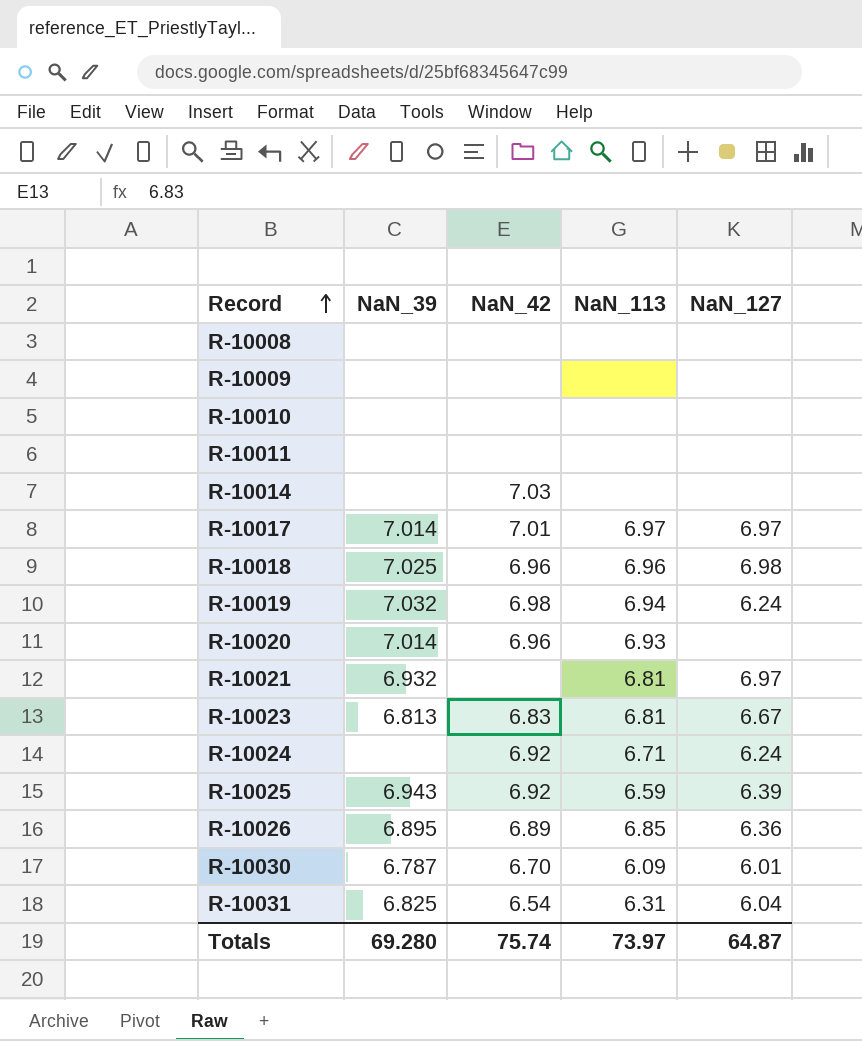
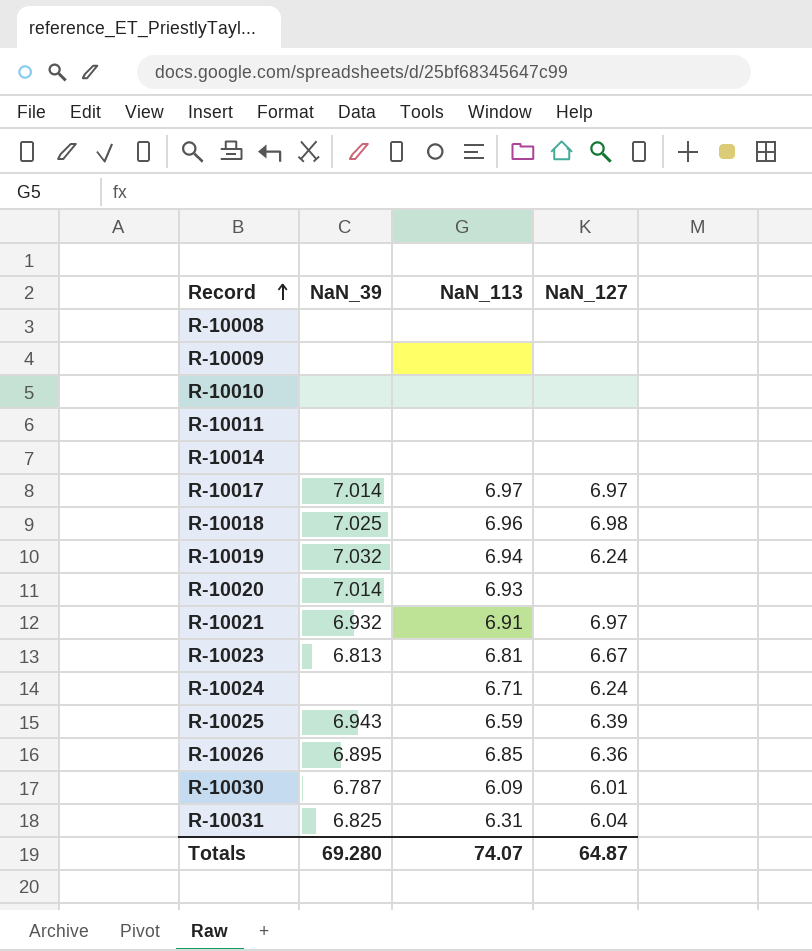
column NaN_42 | position: 3 -> none
R-10021 | NaN_113: 6.81 -> 6.91
Totals | NaN_113: 73.97 -> 74.07

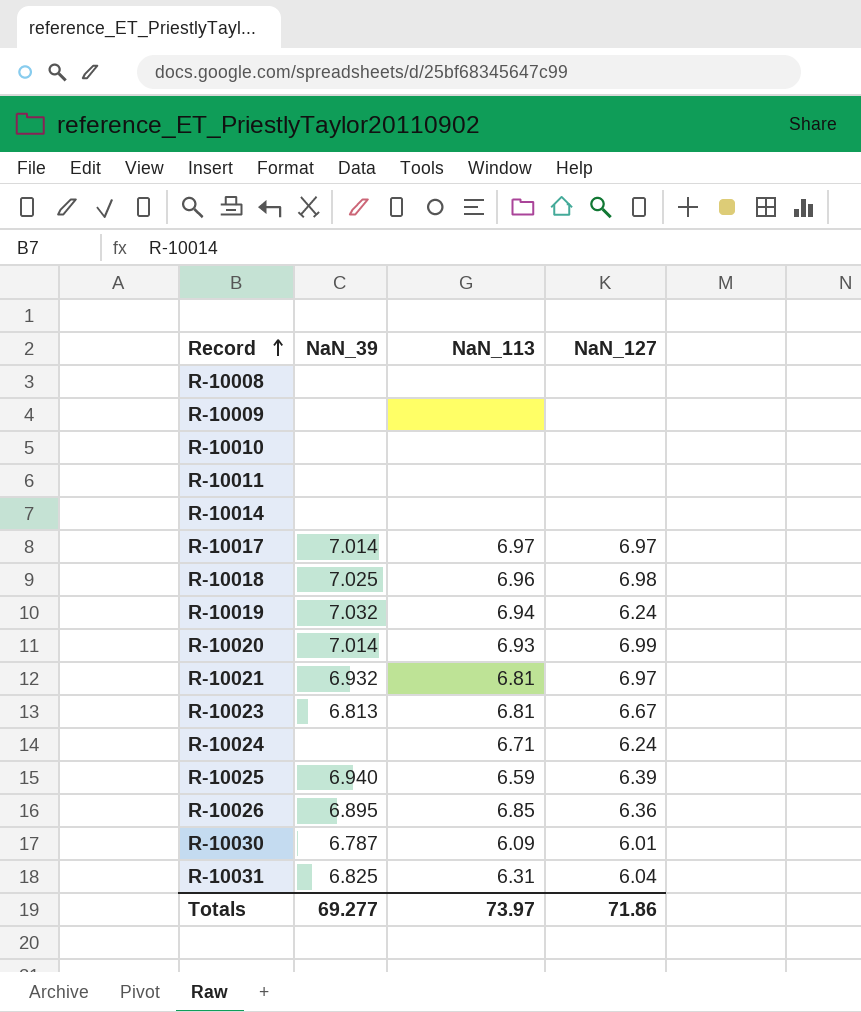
R-10020 | NaN_127: none -> 6.99
R-10021 | NaN_113: 6.91 -> 6.81
R-10025 | NaN_39: 6.943 -> 6.940
Totals | NaN_39: 69.280 -> 69.277
Totals | NaN_113: 74.07 -> 73.97
Totals | NaN_127: 64.87 -> 71.86

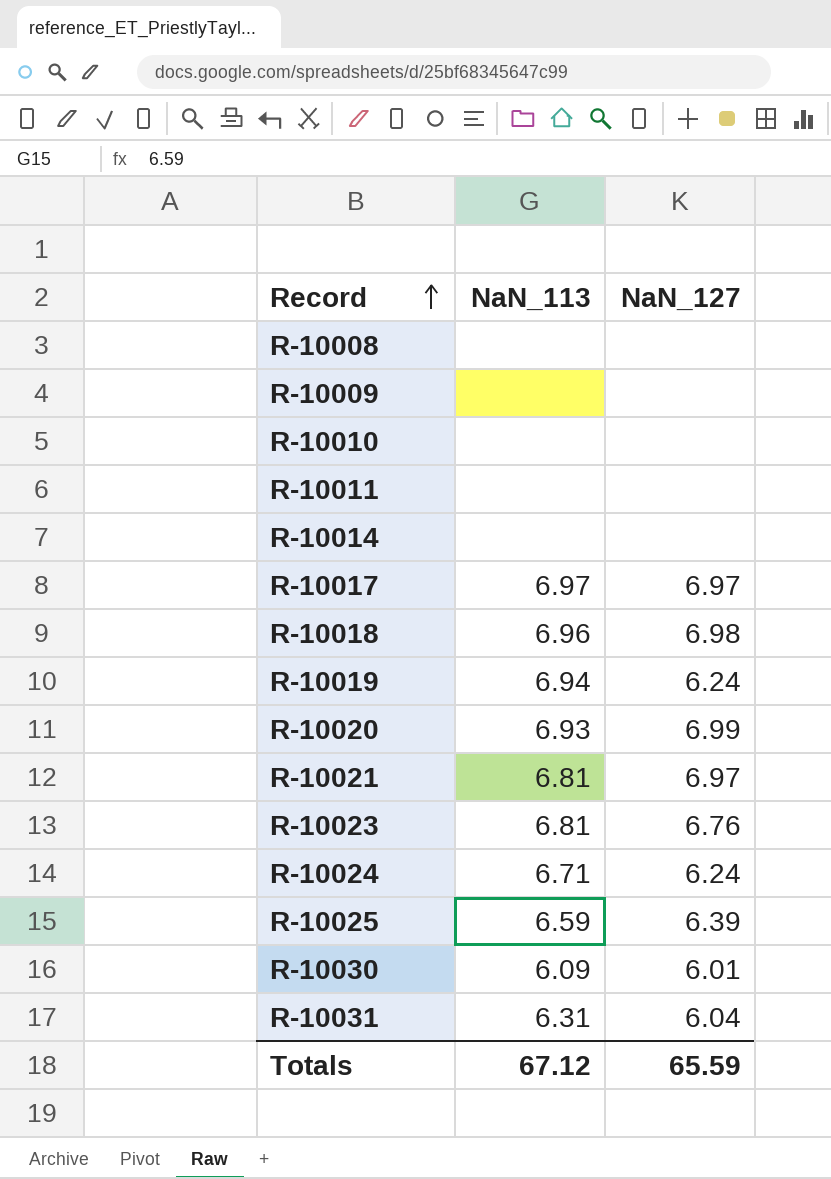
column NaN_39 | position: 2 -> none
row R-10026: 6.895 | 6.85 | 6.36 -> none
R-10023 | NaN_127: 6.67 -> 6.76
Totals | NaN_113: 73.97 -> 67.12
Totals | NaN_127: 71.86 -> 65.59

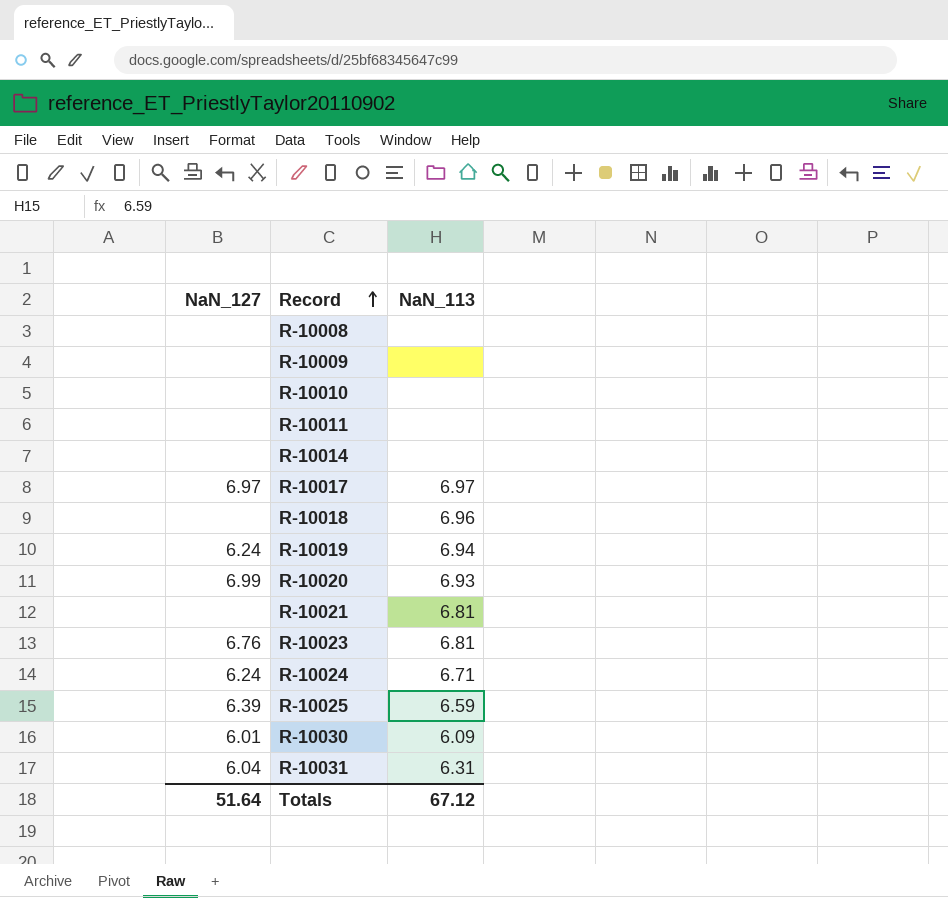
column NaN_127 | position: 3 -> 1
R-10018 | NaN_127: 6.98 -> none
R-10021 | NaN_127: 6.97 -> none
Totals | NaN_127: 65.59 -> 51.64

